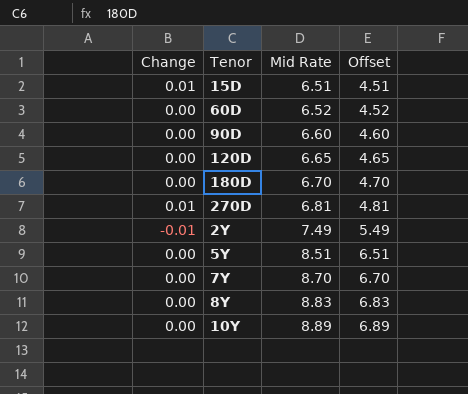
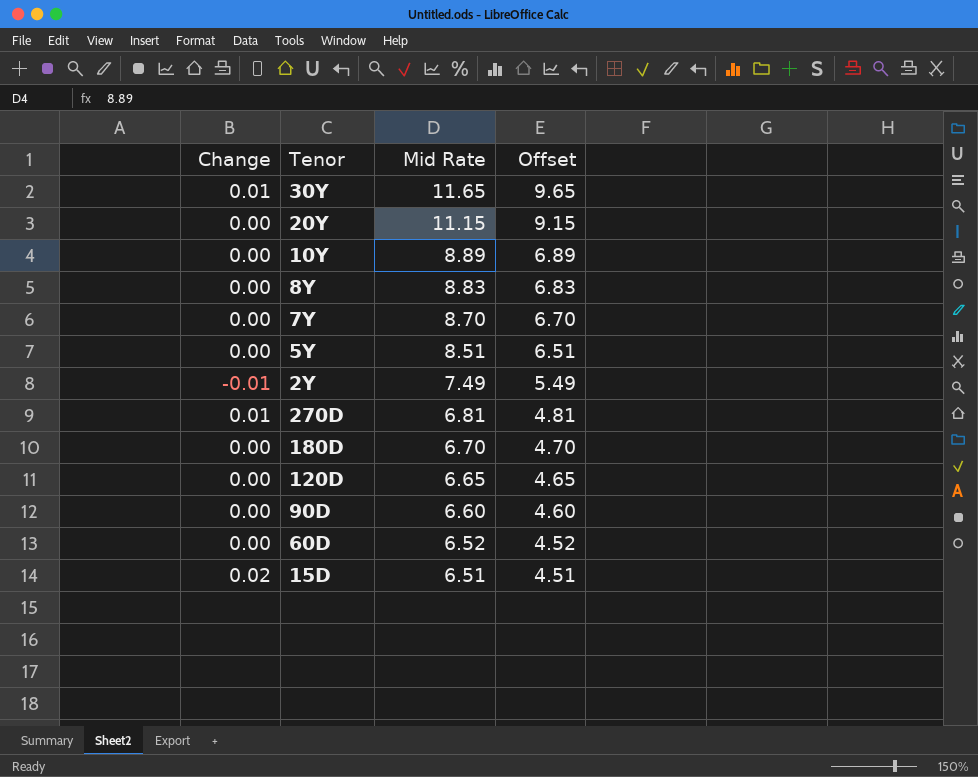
row order: Mid Rate ascending -> Mid Rate descending
row 30Y: none -> 0.01 | 11.65 | 9.65
row 20Y: none -> 0.00 | 11.15 | 9.15
15D | Change: 0.01 -> 0.02

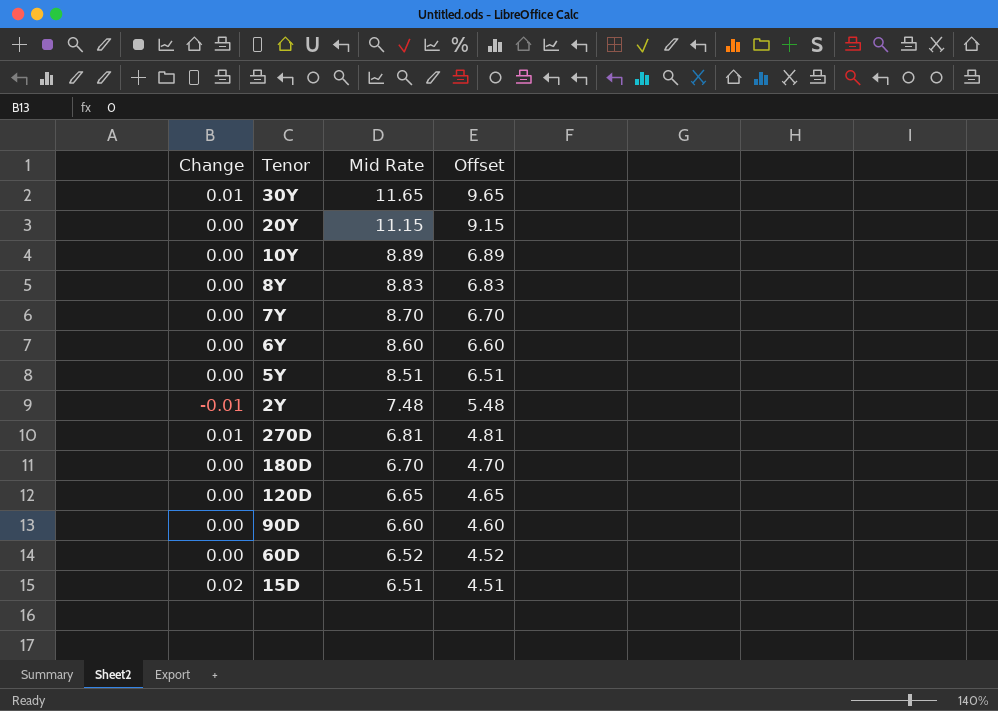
row 6Y: none -> 0.00 | 8.60 | 6.60
2Y | Mid Rate: 7.49 -> 7.48
2Y | Offset: 5.49 -> 5.48

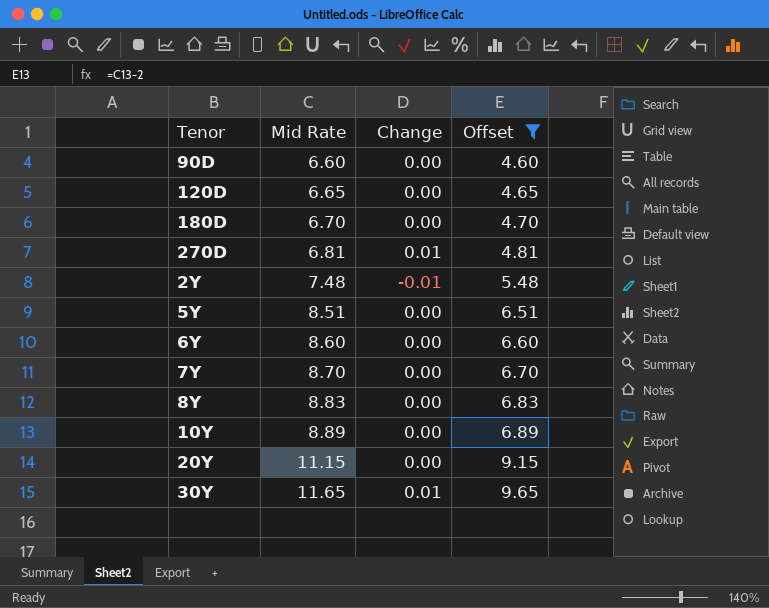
filter: none -> Offset >= 4.60
row order: Mid Rate descending -> Mid Rate ascending
column Change | position: 1 -> 3

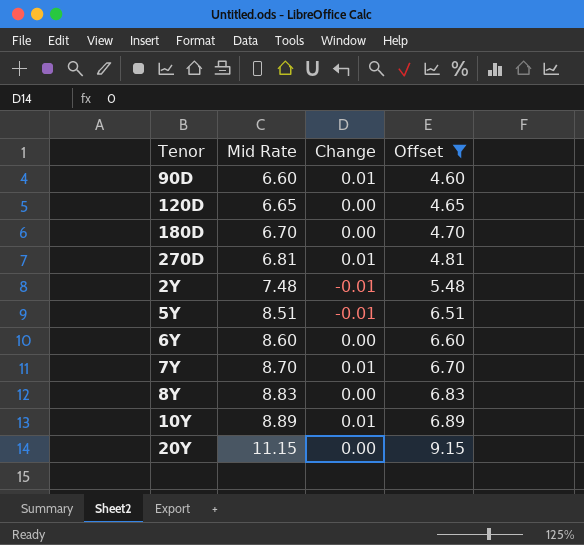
row 30Y: 11.65 | 0.01 | 9.65 -> none
90D | Change: 0.00 -> 0.01
5Y | Change: 0.00 -> -0.01
7Y | Change: 0.00 -> 0.01
10Y | Change: 0.00 -> 0.01

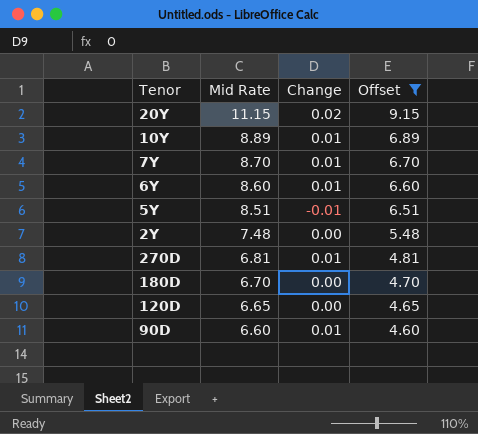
row order: Mid Rate ascending -> Mid Rate descending
row 8Y: 8.83 | 0.00 | 6.83 -> none
20Y | Change: 0.00 -> 0.02
6Y | Change: 0.00 -> 0.01
2Y | Change: -0.01 -> 0.00

